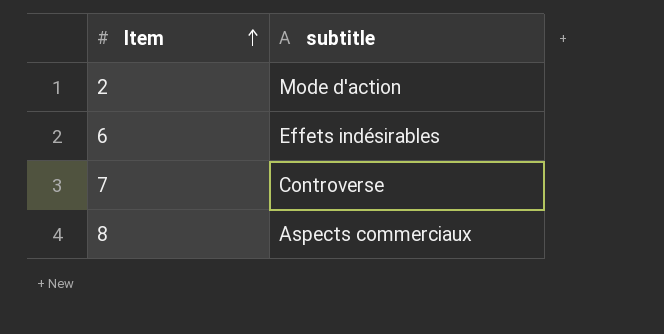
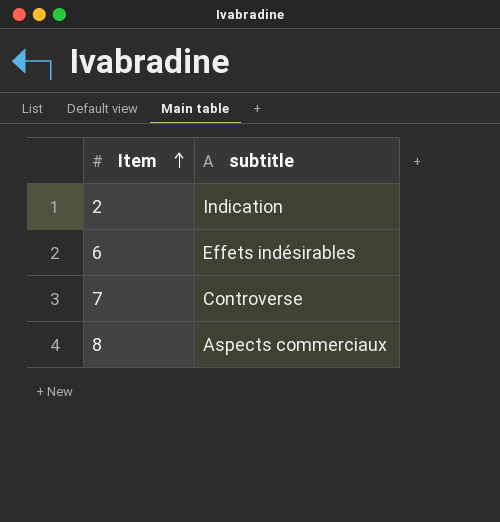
2 | subtitle: Mode d'action -> Indication

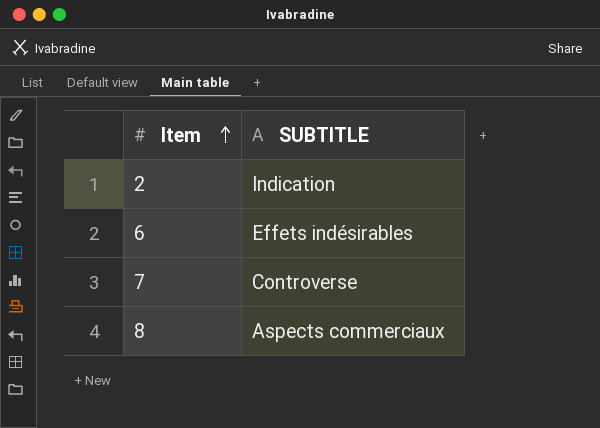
column name: subtitle -> SUBTITLE

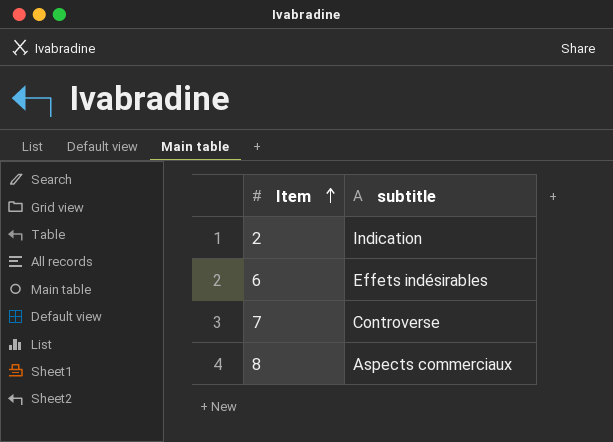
column name: SUBTITLE -> subtitle

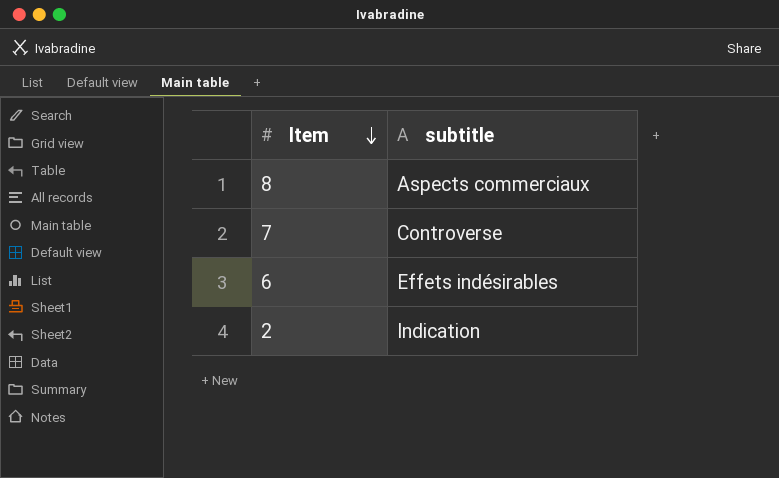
row order: Item ascending -> Item descending

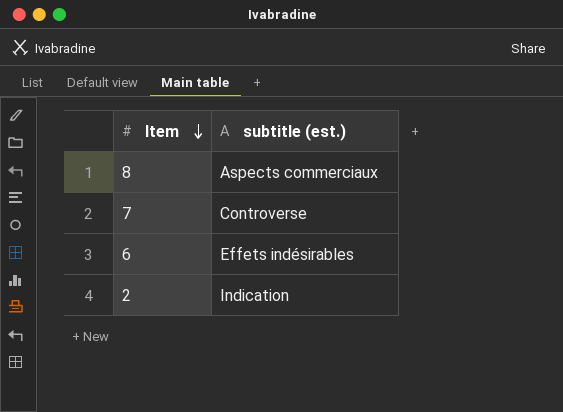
column name: subtitle -> subtitle (est.)

